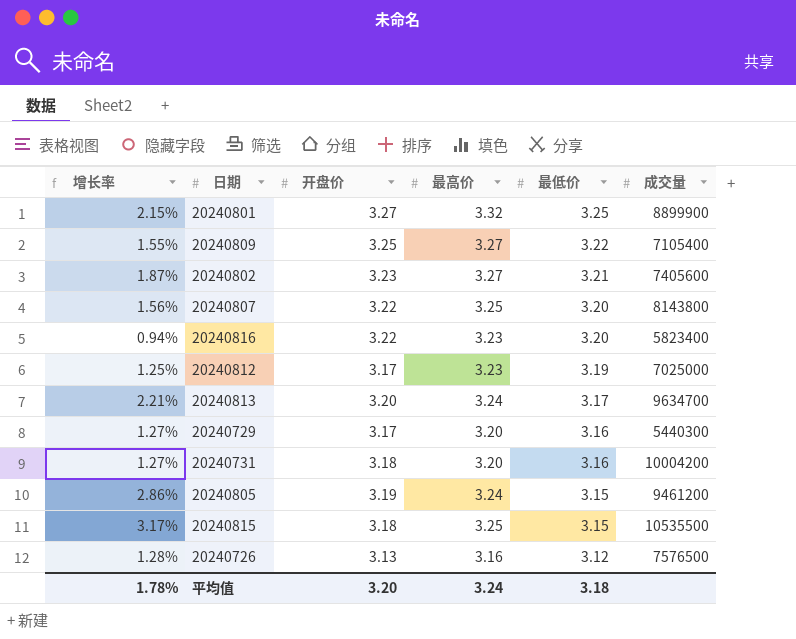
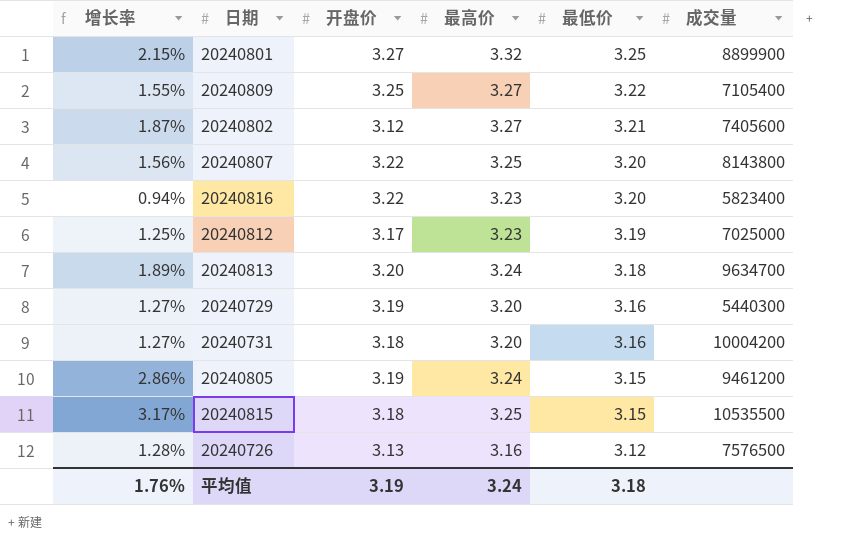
20240802 | 开盘价: 3.23 -> 3.12
20240813 | 增长率: 2.21% -> 1.89%
20240813 | 最低价: 3.17 -> 3.18
20240729 | 开盘价: 3.17 -> 3.19
平均值 | 增长率: 1.78% -> 1.76%
平均值 | 开盘价: 3.20 -> 3.19

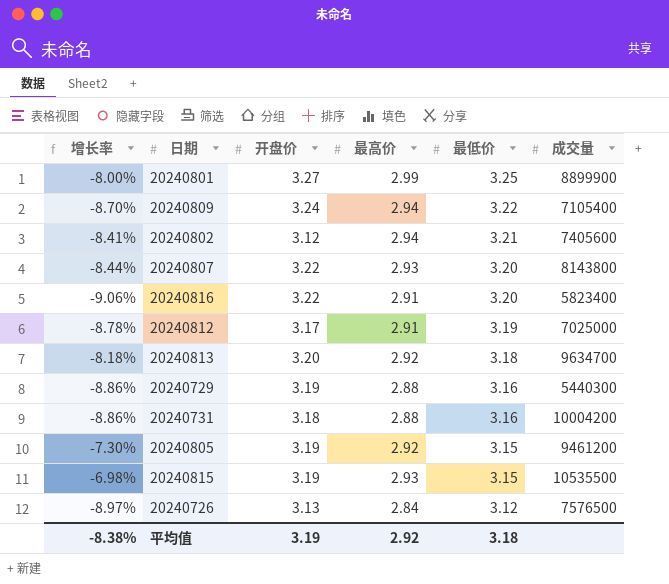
20240801 | 增长率: 2.15% -> -8.00%
20240801 | 最高价: 3.32 -> 2.99
20240809 | 增长率: 1.55% -> -8.70%
20240809 | 开盘价: 3.25 -> 3.24
20240809 | 最高价: 3.27 -> 2.94
20240802 | 增长率: 1.87% -> -8.41%
20240802 | 最高价: 3.27 -> 2.94
20240807 | 增长率: 1.56% -> -8.44%
20240807 | 最高价: 3.25 -> 2.93
20240816 | 增长率: 0.94% -> -9.06%
20240816 | 最高价: 3.23 -> 2.91
20240812 | 增长率: 1.25% -> -8.78%
20240812 | 最高价: 3.23 -> 2.91
20240813 | 增长率: 1.89% -> -8.18%
20240813 | 最高价: 3.24 -> 2.92
20240729 | 增长率: 1.27% -> -8.86%
20240729 | 最高价: 3.20 -> 2.88
20240731 | 增长率: 1.27% -> -8.86%
20240731 | 最高价: 3.20 -> 2.88
20240805 | 增长率: 2.86% -> -7.30%
20240805 | 最高价: 3.24 -> 2.92
20240815 | 增长率: 3.17% -> -6.98%
20240815 | 开盘价: 3.18 -> 3.19
20240815 | 最高价: 3.25 -> 2.93
20240726 | 增长率: 1.28% -> -8.97%
20240726 | 最高价: 3.16 -> 2.84
平均值 | 增长率: 1.76% -> -8.38%
平均值 | 最高价: 3.24 -> 2.92

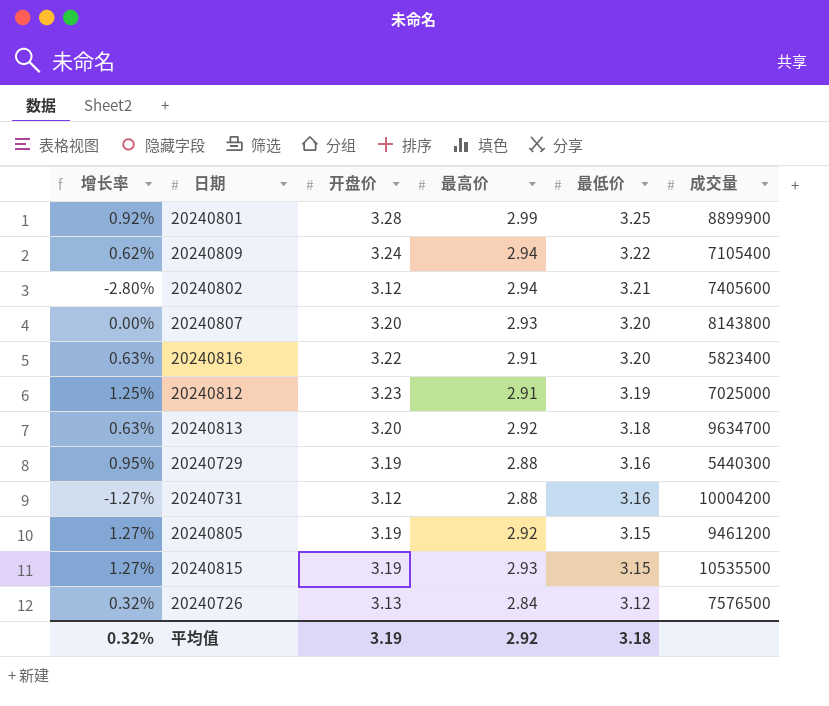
column 增长率 | formula: ([最高价] - [最低价]) / [最低价] -> ([开盘价] - [最低价]) / [最低价]
20240801 | 开盘价: 3.27 -> 3.28
20240807 | 开盘价: 3.22 -> 3.20
20240812 | 开盘价: 3.17 -> 3.23
20240731 | 开盘价: 3.18 -> 3.12
平均值 | 增长率: -8.38% -> 0.32%

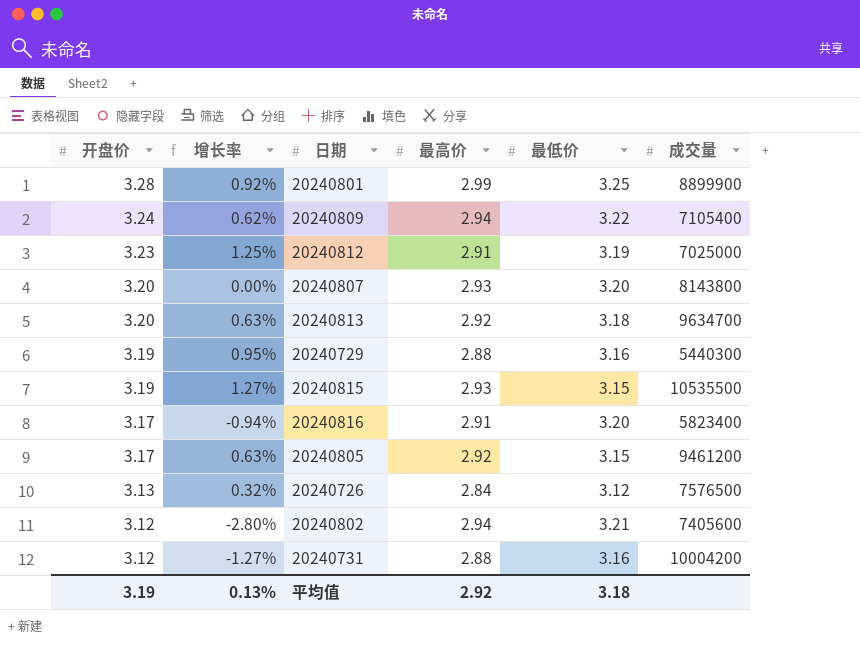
row order: 最低价 descending -> 开盘价 descending
column 开盘价 | position: 3 -> 1
20240816 | 开盘价: 3.22 -> 3.17
20240816 | 增长率: 0.63% -> -0.94%
20240805 | 开盘价: 3.19 -> 3.17
20240805 | 增长率: 1.27% -> 0.63%
平均值 | 增长率: 0.32% -> 0.13%

